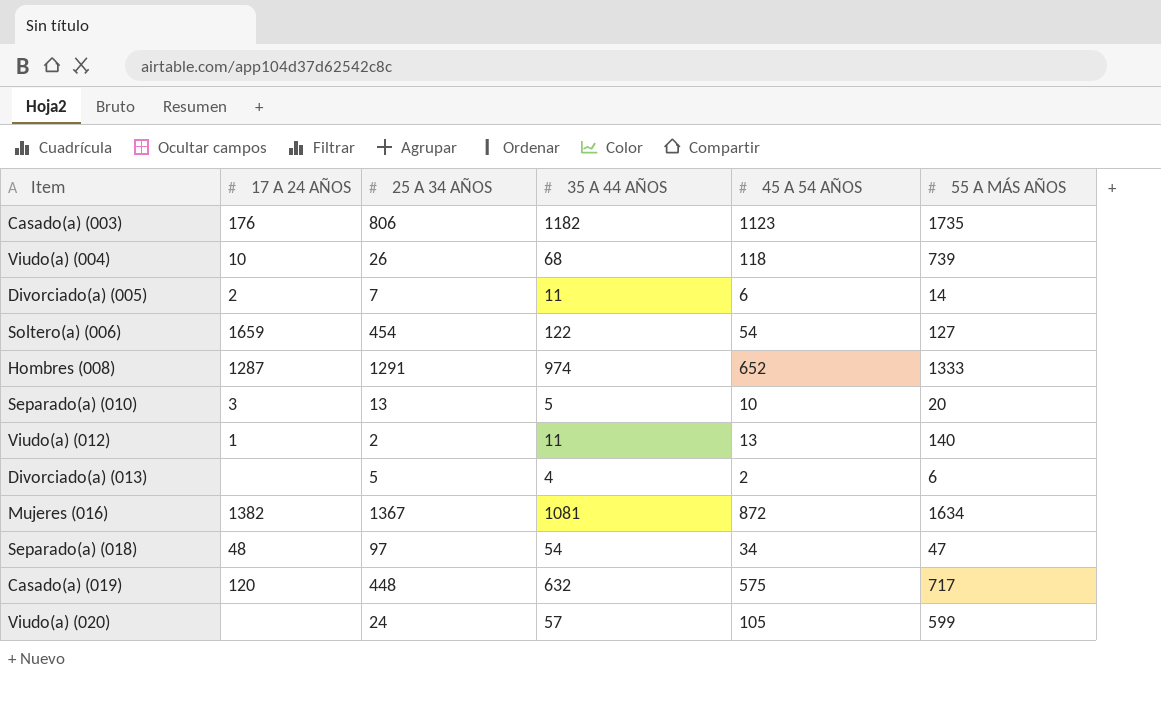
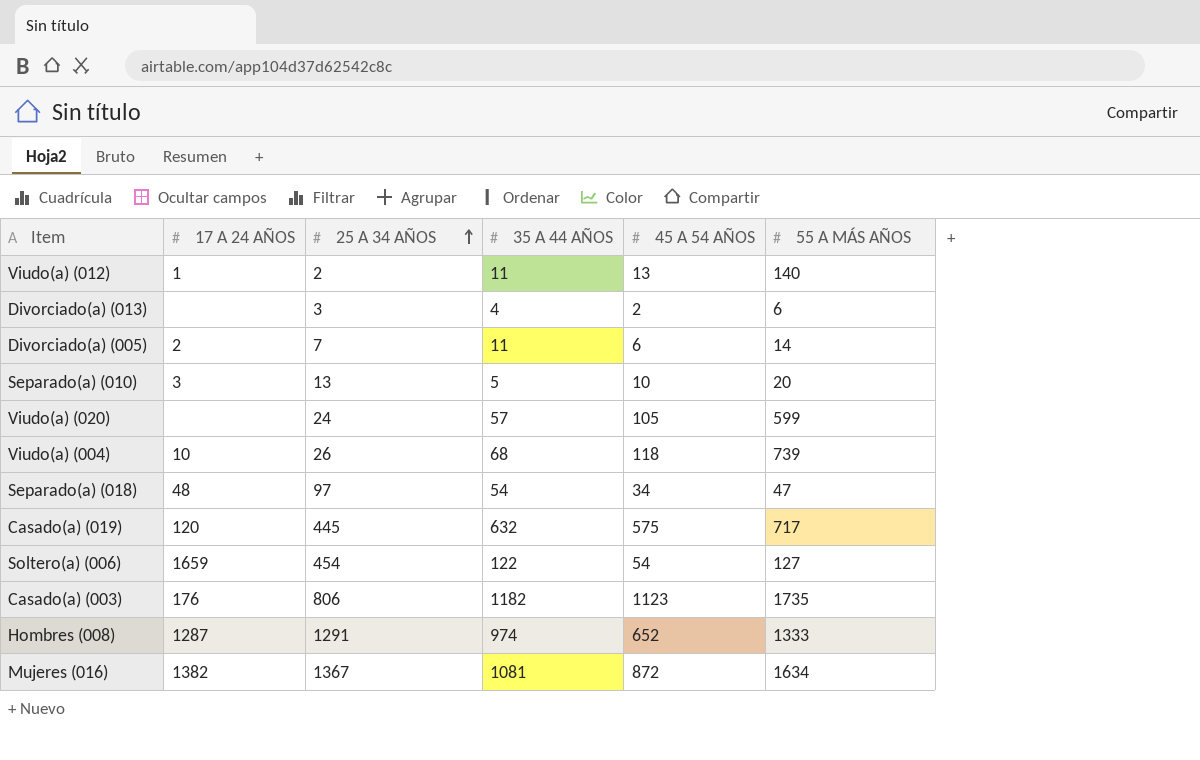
row order: none -> 25 A 34 AÑOS ascending
Divorciado(a) (013) | 25 A 34 AÑOS: 5 -> 3
Casado(a) (019) | 25 A 34 AÑOS: 448 -> 445

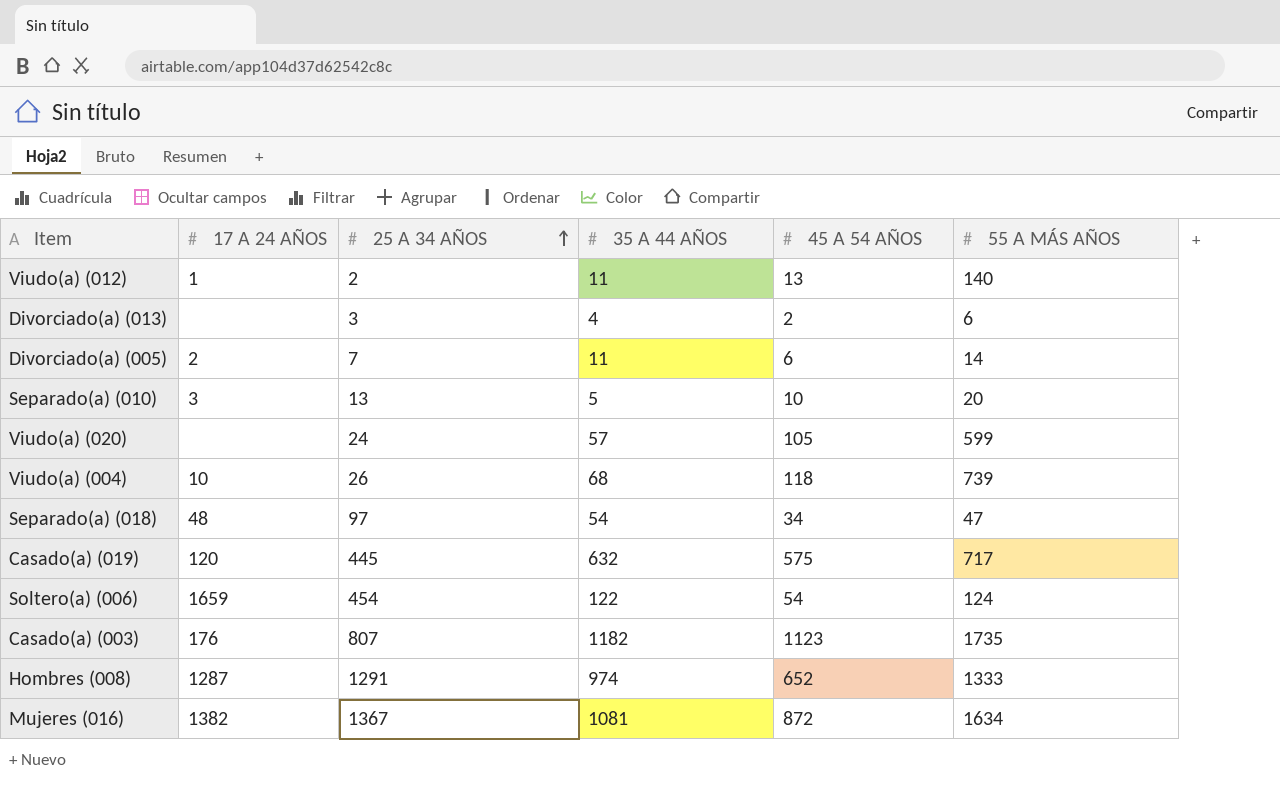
Soltero(a) (006) | 55 A MÁS AÑOS: 127 -> 124
Casado(a) (003) | 25 A 34 AÑOS: 806 -> 807

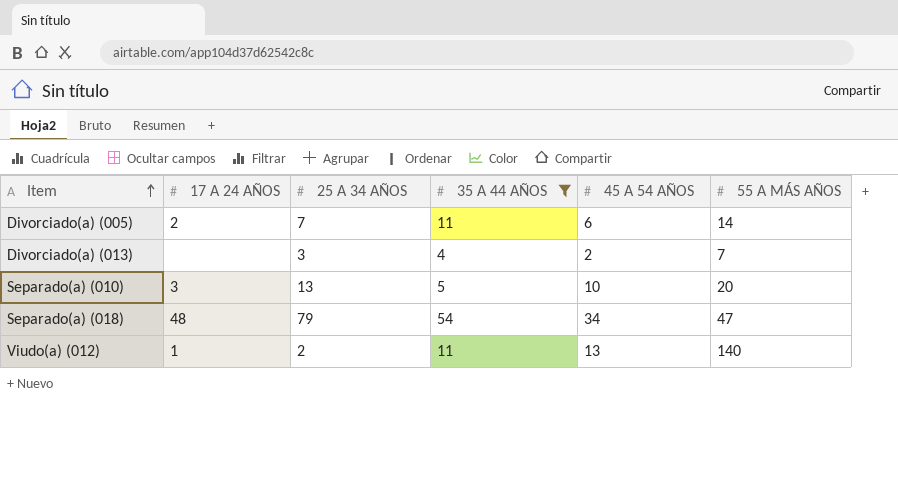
filter: none -> 35 A 44 AÑOS <= 54
row order: 25 A 34 AÑOS ascending -> Item ascending
Divorciado(a) (013) | 55 A MÁS AÑOS: 6 -> 7
Separado(a) (018) | 25 A 34 AÑOS: 97 -> 79

